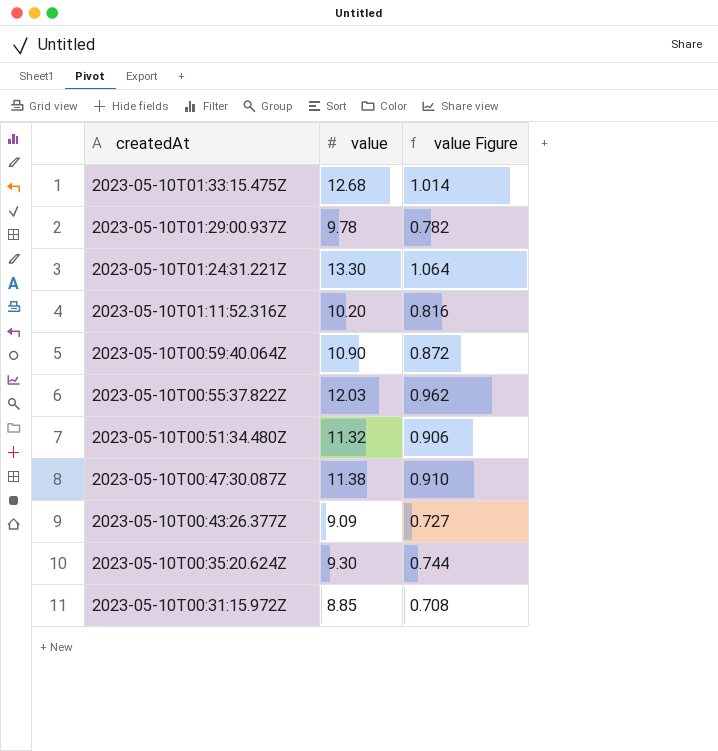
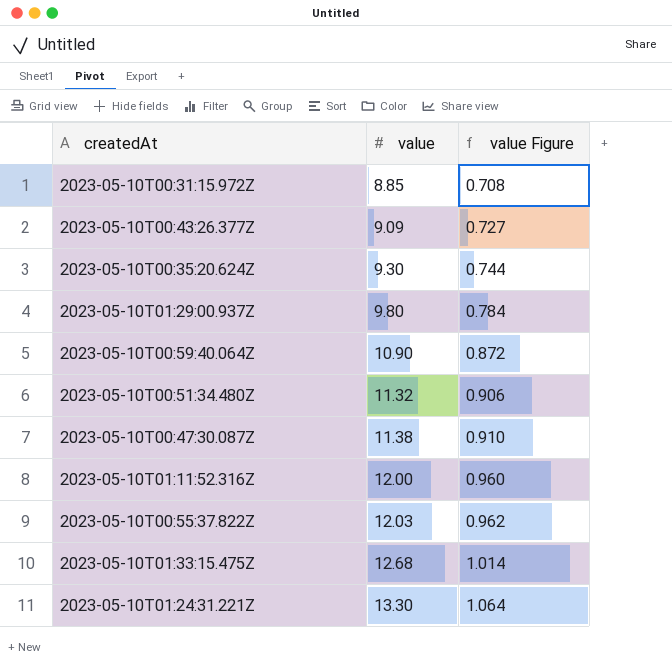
row order: createdAt descending -> value ascending
2023-05-10T01:29:00.937Z | value: 9.78 -> 9.80
2023-05-10T01:29:00.937Z | value Figure: 0.782 -> 0.784
2023-05-10T01:11:52.316Z | value: 10.20 -> 12.00
2023-05-10T01:11:52.316Z | value Figure: 0.816 -> 0.960

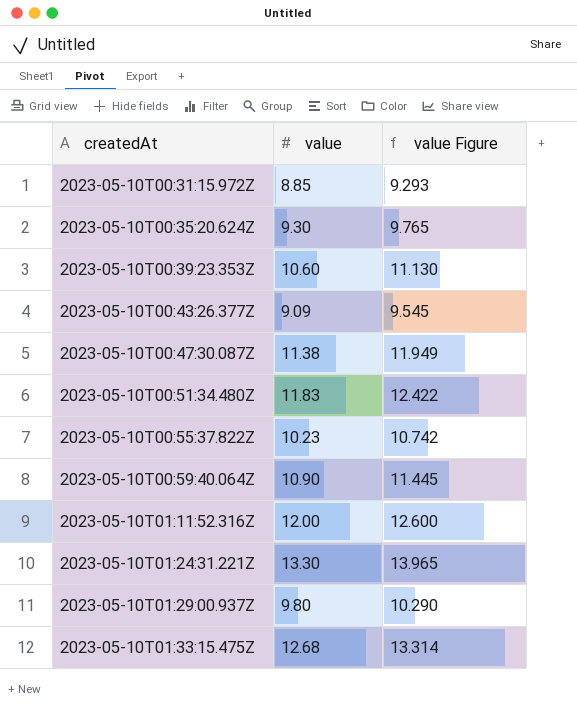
row order: value ascending -> createdAt ascending
column value Figure | formula: [value] * 0.08 -> [value] * 1.05
row 2023-05-10T00:39:23.353Z: none -> 10.60 | 11.130
2023-05-10T00:51:34.480Z | value: 11.32 -> 11.83
2023-05-10T00:55:37.822Z | value: 12.03 -> 10.23

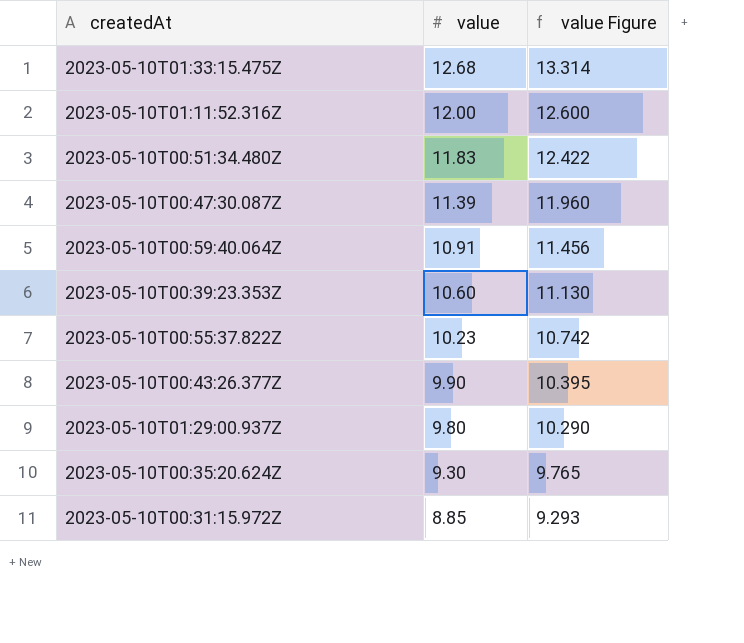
row order: createdAt ascending -> value descending
row 2023-05-10T01:24:31.221Z: 13.30 | 13.965 -> none
2023-05-10T00:47:30.087Z | value: 11.38 -> 11.39
2023-05-10T00:47:30.087Z | value Figure: 11.949 -> 11.960
2023-05-10T00:59:40.064Z | value: 10.90 -> 10.91
2023-05-10T00:59:40.064Z | value Figure: 11.445 -> 11.456
2023-05-10T00:43:26.377Z | value: 9.09 -> 9.90
2023-05-10T00:43:26.377Z | value Figure: 9.545 -> 10.395

